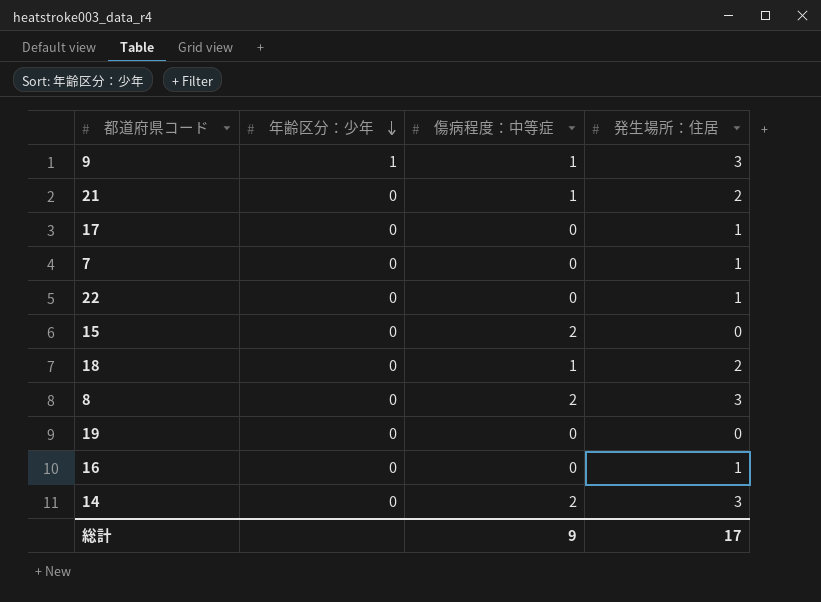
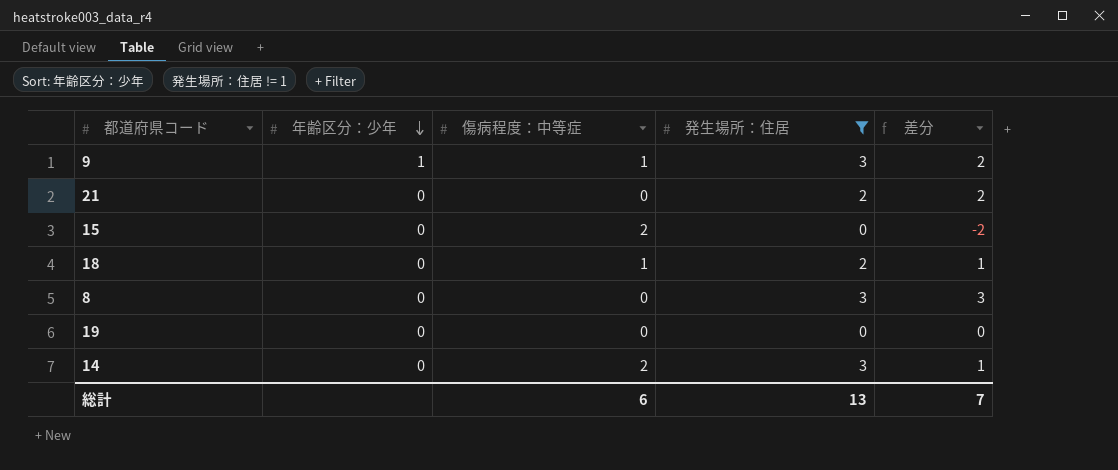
filter: none -> 発生場所：住居 != 1
column 差分 | formula: none -> [発生場所：住居] - [傷病程度：中等症]
21 | 傷病程度：中等症: 1 -> 0
8 | 傷病程度：中等症: 2 -> 0
総計 | 傷病程度：中等症: 9 -> 6
総計 | 発生場所：住居: 17 -> 13

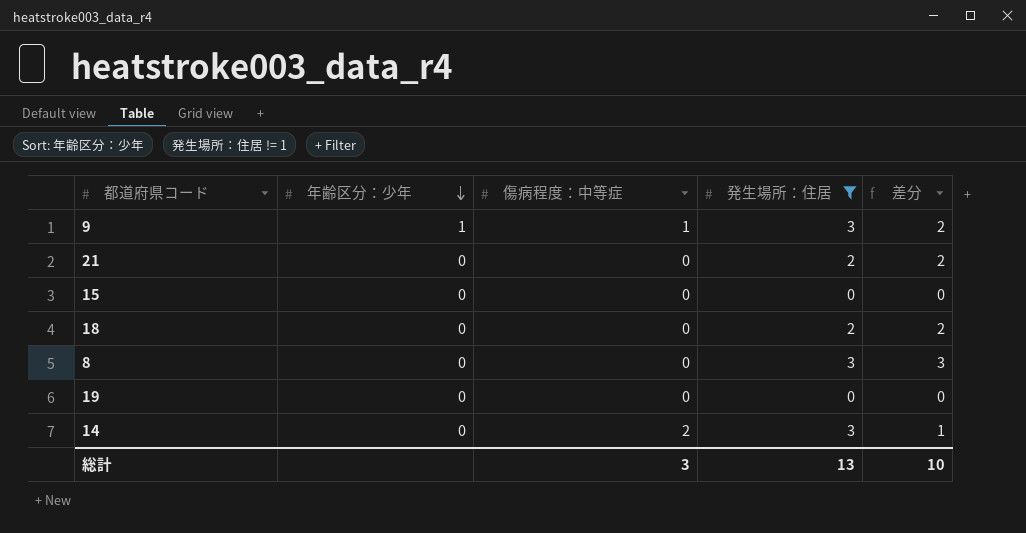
15 | 傷病程度：中等症: 2 -> 0
15 | 差分: -2 -> 0
18 | 傷病程度：中等症: 1 -> 0
18 | 差分: 1 -> 2
総計 | 傷病程度：中等症: 6 -> 3
総計 | 差分: 7 -> 10

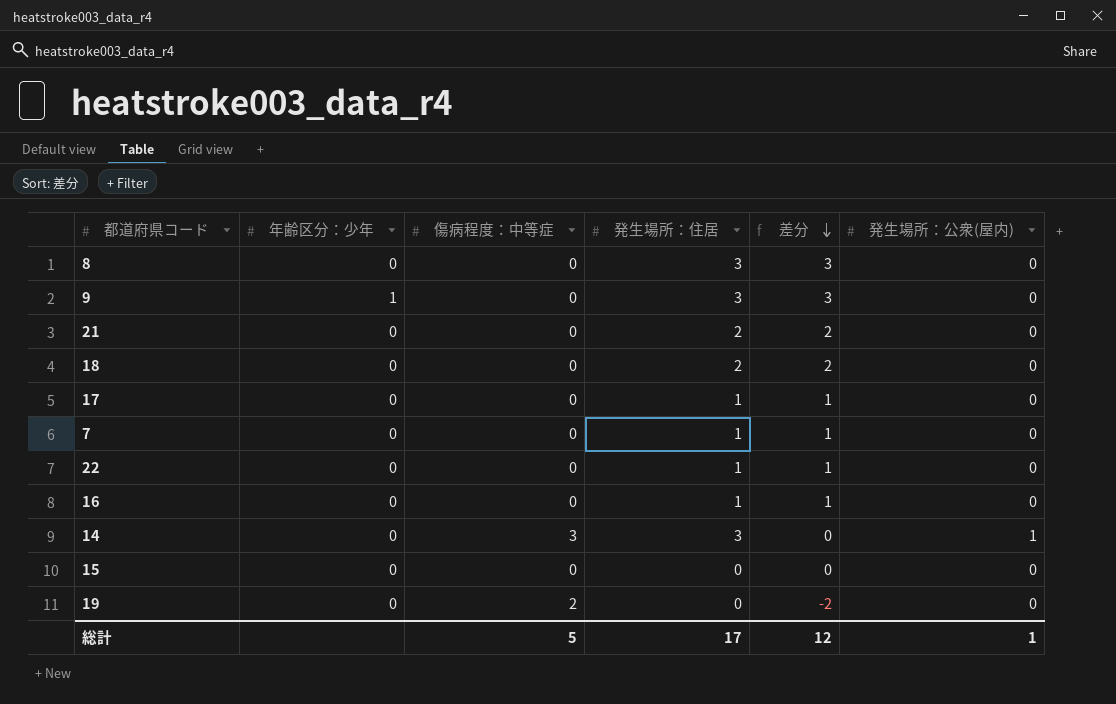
filter: 発生場所：住居 != 1 -> none
row order: 年齢区分：少年 descending -> 差分 descending
column 発生場所：公衆(屋内) | position: none -> 6
9 | 傷病程度：中等症: 1 -> 0
9 | 差分: 2 -> 3
14 | 傷病程度：中等症: 2 -> 3
14 | 差分: 1 -> 0
19 | 傷病程度：中等症: 0 -> 2
19 | 差分: 0 -> -2
総計 | 傷病程度：中等症: 3 -> 5
総計 | 発生場所：住居: 13 -> 17
総計 | 差分: 10 -> 12

